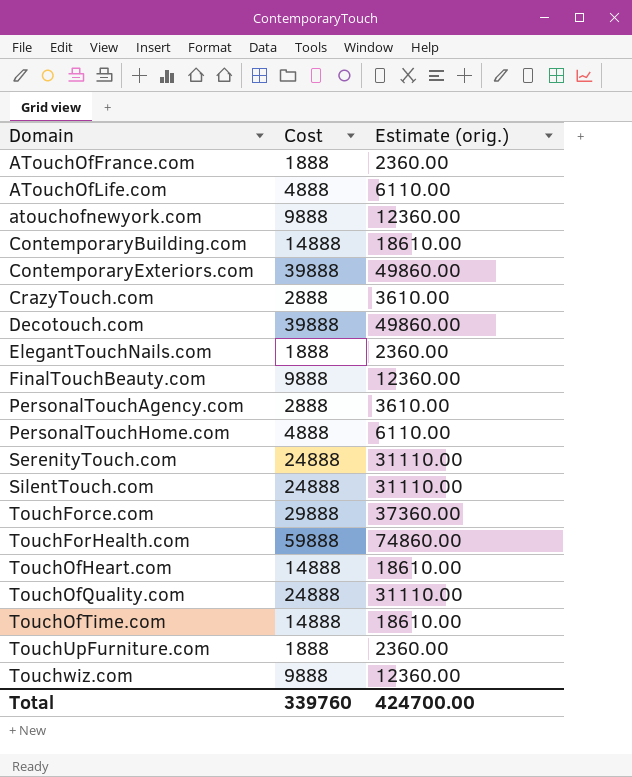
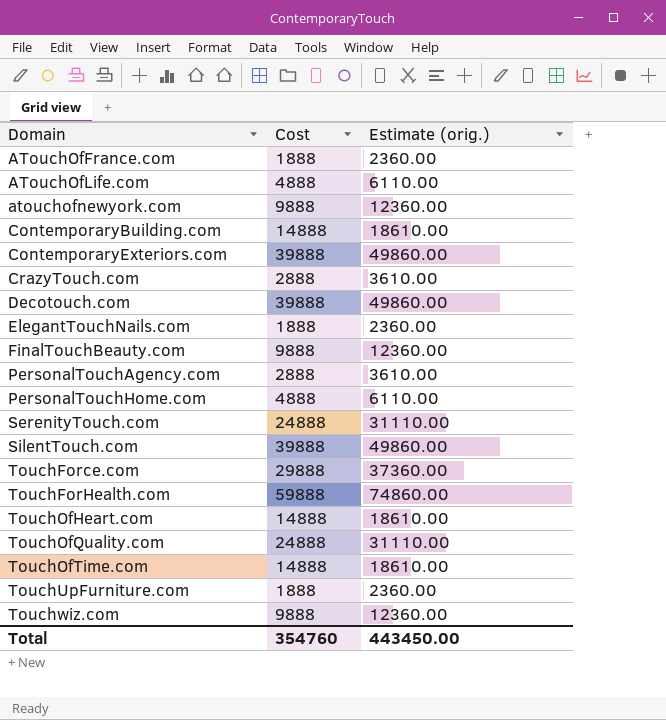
SilentTouch.com | Cost: 24888 -> 39888
SilentTouch.com | Estimate (orig.): 31110.00 -> 49860.00
Total | Cost: 339760 -> 354760
Total | Estimate (orig.): 424700.00 -> 443450.00

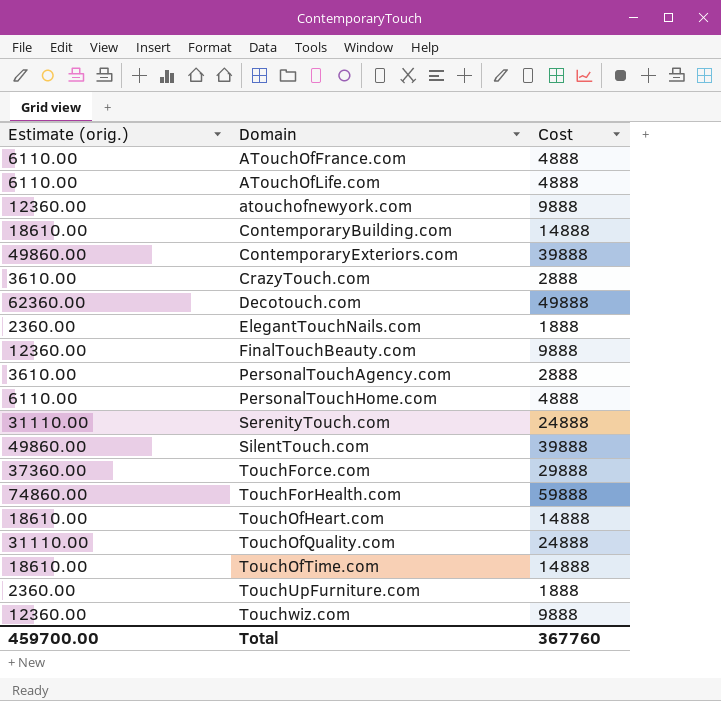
column Estimate (orig.) | position: 3 -> 1
ATouchOfFrance.com | Estimate (orig.): 2360.00 -> 6110.00
ATouchOfFrance.com | Cost: 1888 -> 4888
Decotouch.com | Estimate (orig.): 49860.00 -> 62360.00
Decotouch.com | Cost: 39888 -> 49888
Total | Estimate (orig.): 443450.00 -> 459700.00
Total | Cost: 354760 -> 367760

